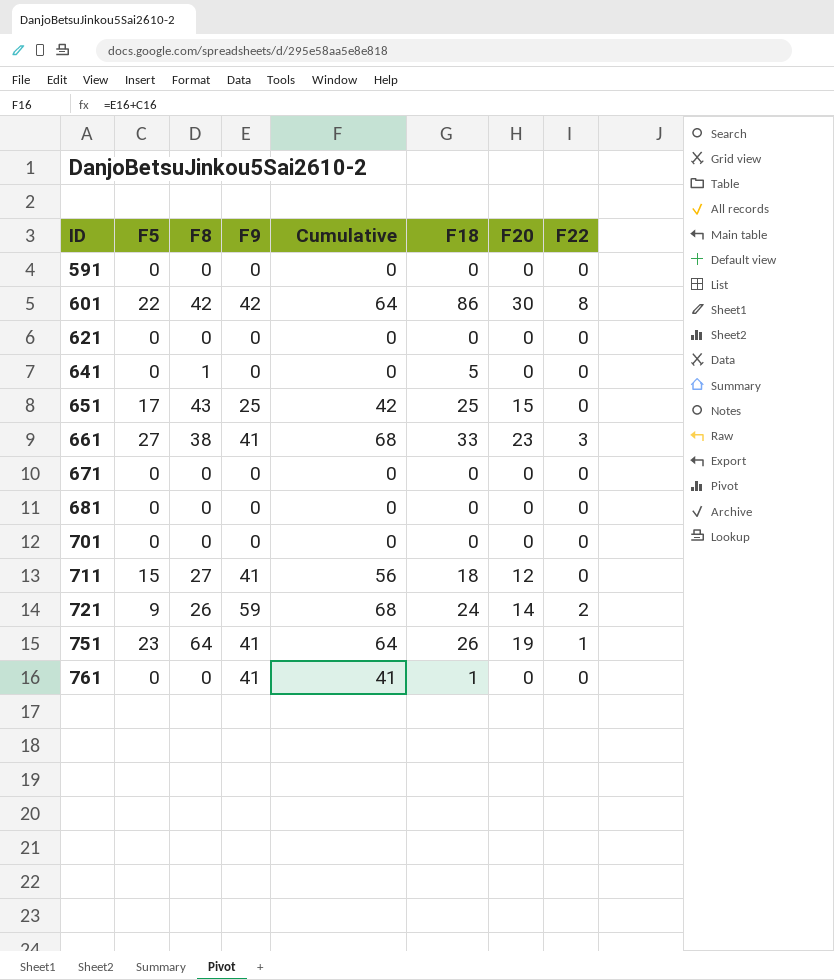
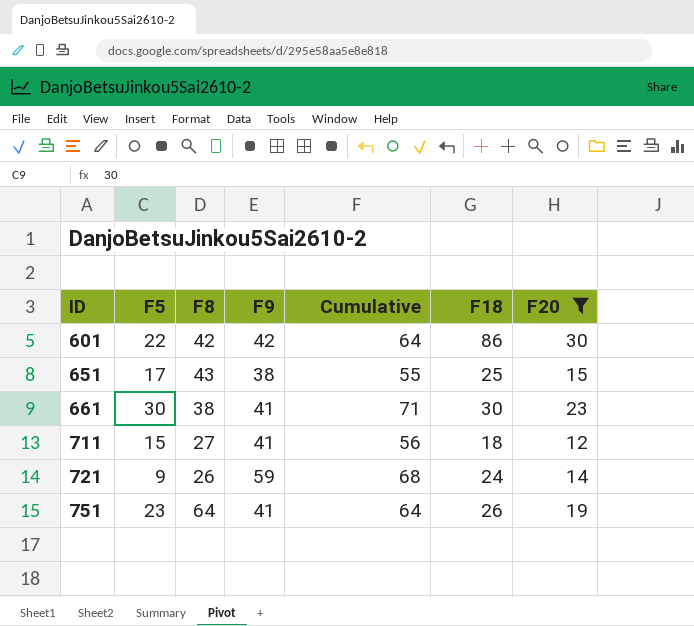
filter: none -> F20 != 0
column F22 | position: 8 -> none
651 | F9: 25 -> 38
651 | Cumulative: 42 -> 55
661 | F5: 27 -> 30
661 | Cumulative: 68 -> 71
661 | F18: 33 -> 30

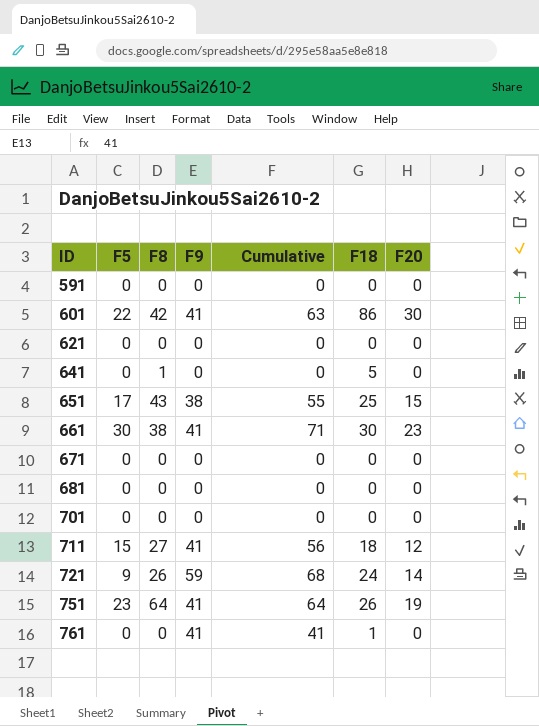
filter: F20 != 0 -> none
601 | F9: 42 -> 41
601 | Cumulative: 64 -> 63

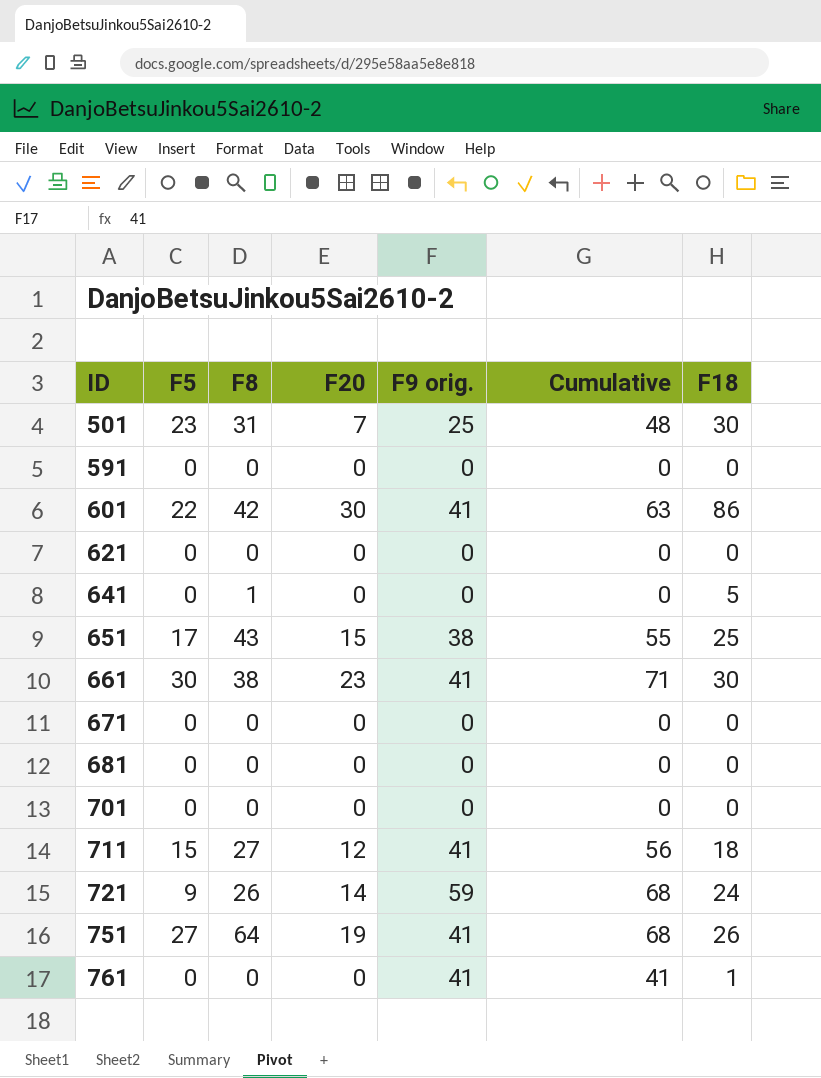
column F20 | position: 7 -> 4
column name: F9 -> F9 orig.
row 501: none -> 23 | 31 | 7 | 25 | 48 | 30
751 | F5: 23 -> 27
751 | Cumulative: 64 -> 68

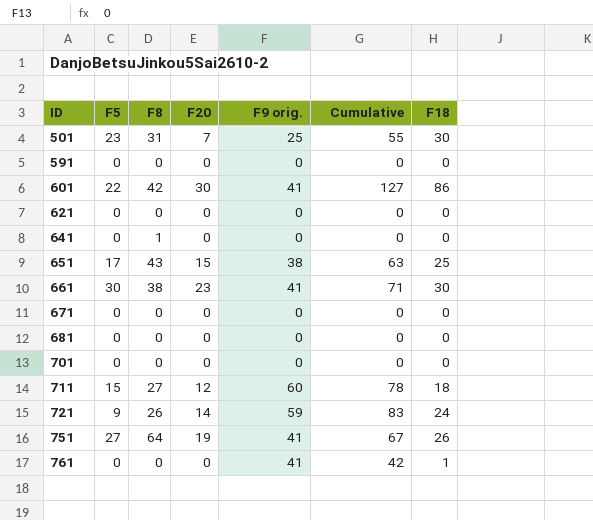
column Cumulative | formula: [F5] + [F9 orig.] -> [F9 orig.] + [F18]
641 | F18: 5 -> 0
711 | F9 orig.: 41 -> 60

